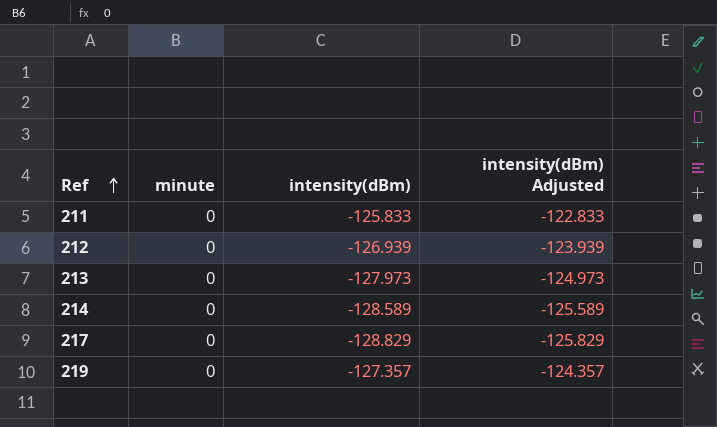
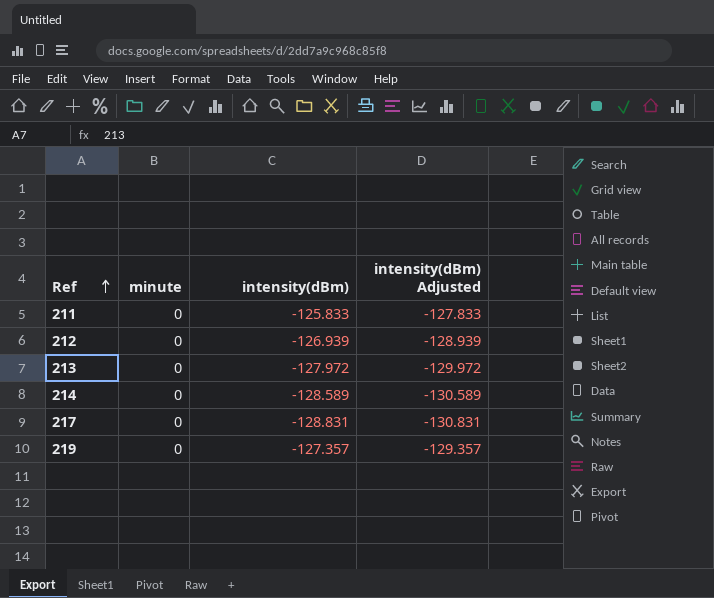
column intensity(dBm) Adjusted | formula: [intensity(dBm)] + 3 -> [intensity(dBm)] - 2
213 | intensity(dBm): -127.973 -> -127.972
217 | intensity(dBm): -128.829 -> -128.831

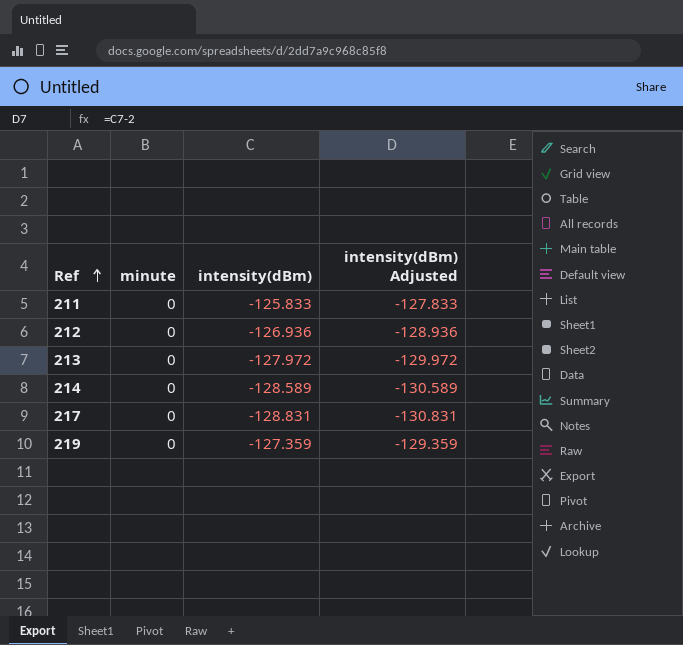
212 | intensity(dBm): -126.939 -> -126.936
212 | intensity(dBm) Adjusted: -128.939 -> -128.936
219 | intensity(dBm): -127.357 -> -127.359
219 | intensity(dBm) Adjusted: -129.357 -> -129.359

